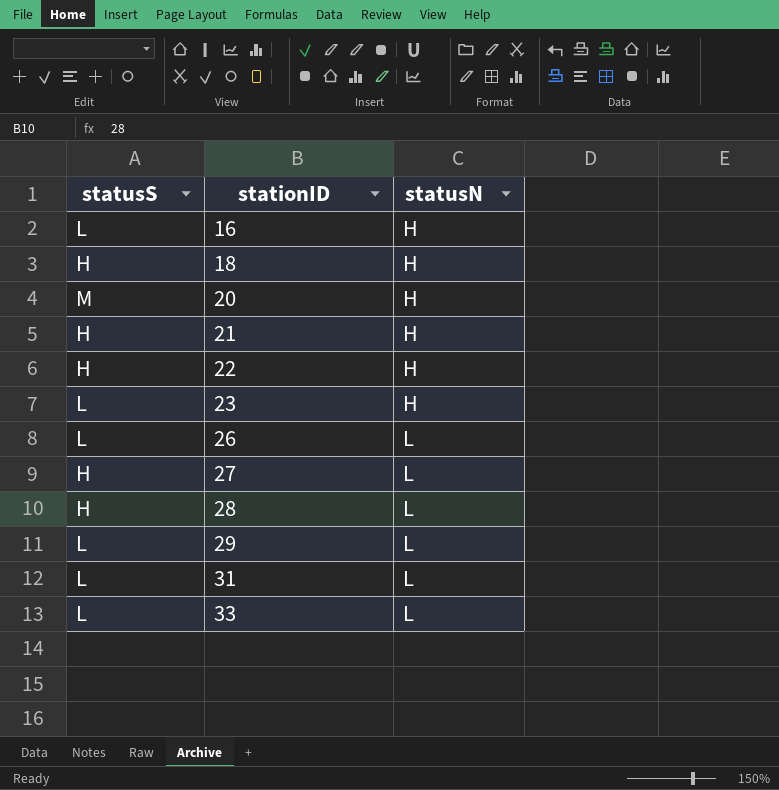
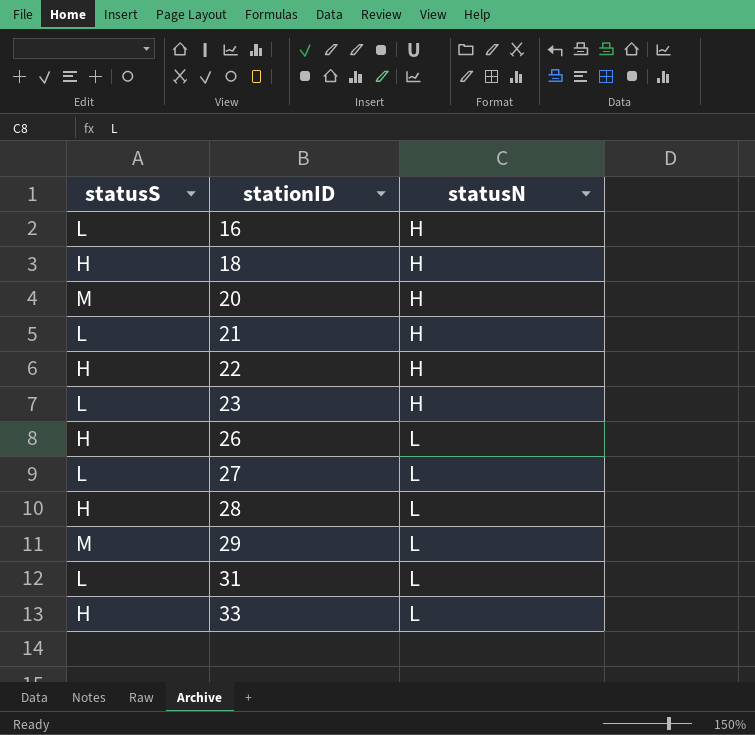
21 | statusS: H -> L
26 | statusS: L -> H
27 | statusS: H -> L
29 | statusS: L -> M
33 | statusS: L -> H

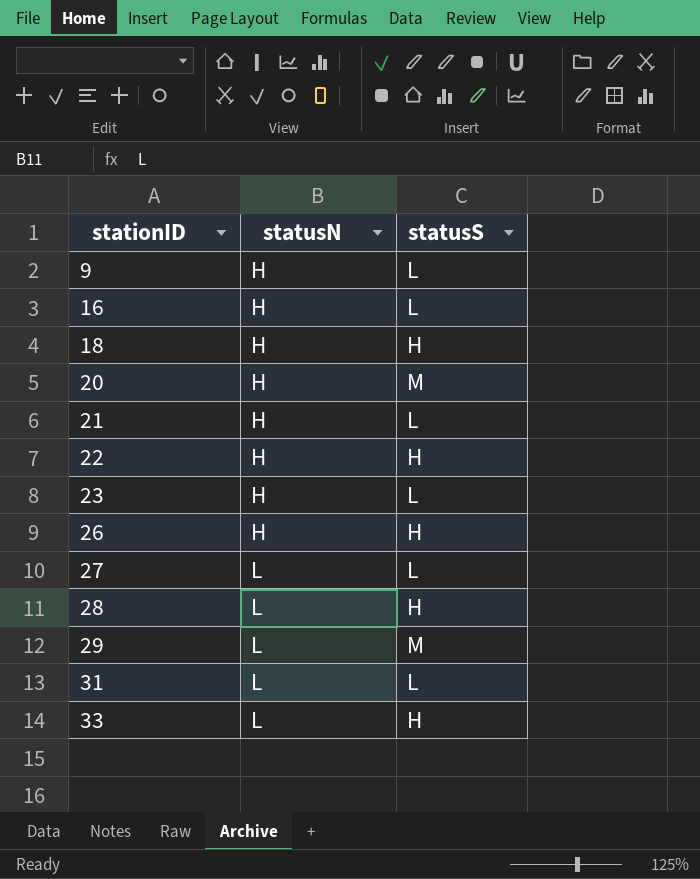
column statusS | position: 1 -> 3
row 9: none -> H | L
26 | statusN: L -> H

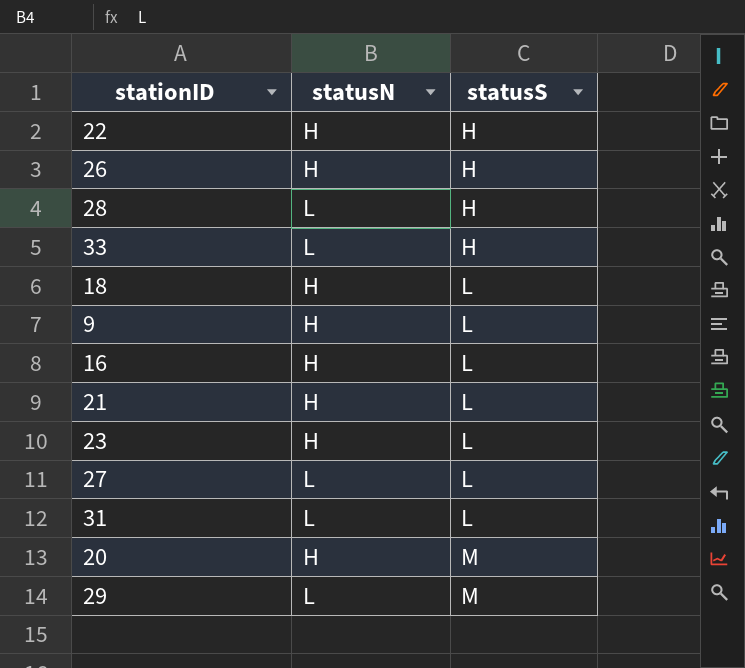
row order: stationID ascending -> statusS ascending
18 | statusS: H -> L

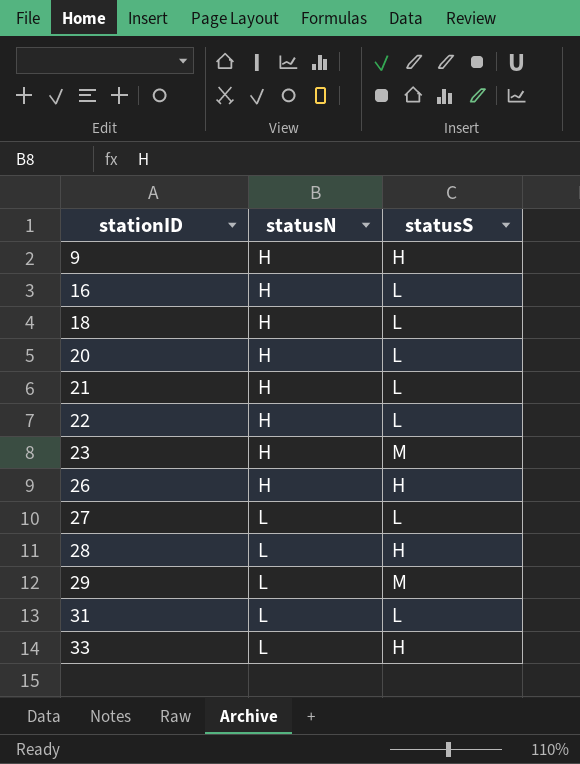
row order: statusS ascending -> stationID ascending
9 | statusS: L -> H
20 | statusS: M -> L
22 | statusS: H -> L
23 | statusS: L -> M

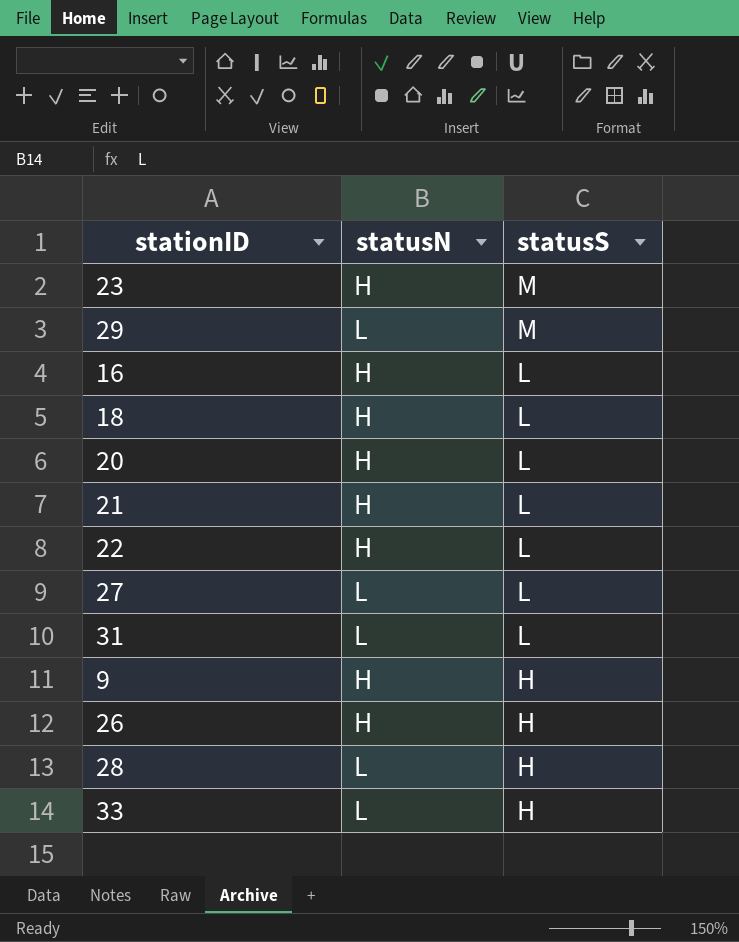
row order: stationID ascending -> statusS descending

